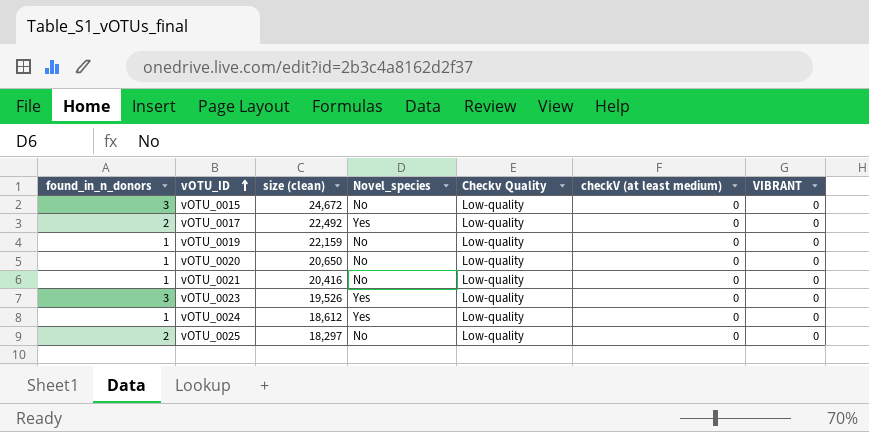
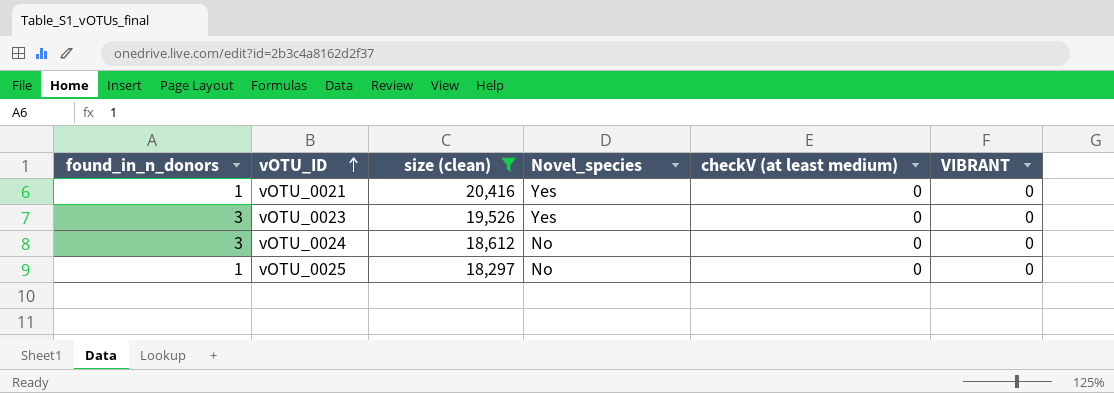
filter: none -> size (clean) <= 20,416
column Checkv Quality | position: 5 -> none
vOTU_0021 | Novel_species: No -> Yes
vOTU_0024 | found_in_n_donors: 1 -> 3
vOTU_0024 | Novel_species: Yes -> No
vOTU_0025 | found_in_n_donors: 2 -> 1

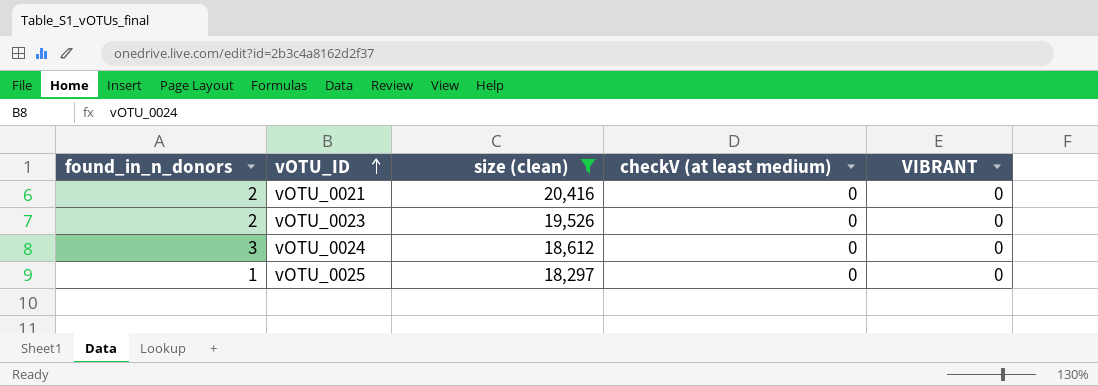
column Novel_species | position: 4 -> none
vOTU_0021 | found_in_n_donors: 1 -> 2
vOTU_0023 | found_in_n_donors: 3 -> 2

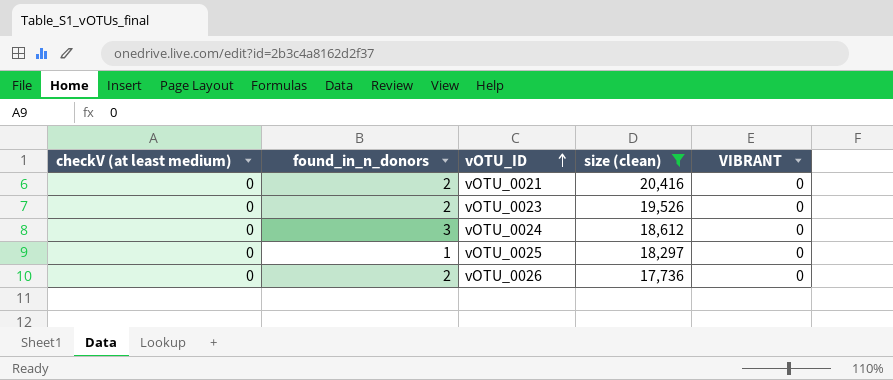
column checkV (at least medium) | position: 4 -> 1
row vOTU_0026: none -> 0 | 2 | 17,736 | 0

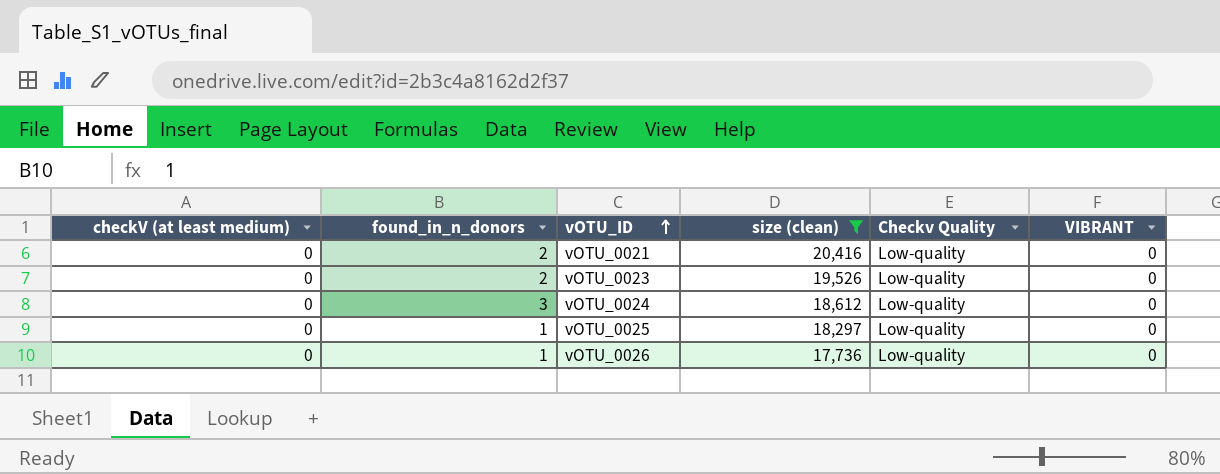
column Checkv Quality | position: none -> 5
vOTU_0026 | found_in_n_donors: 2 -> 1

